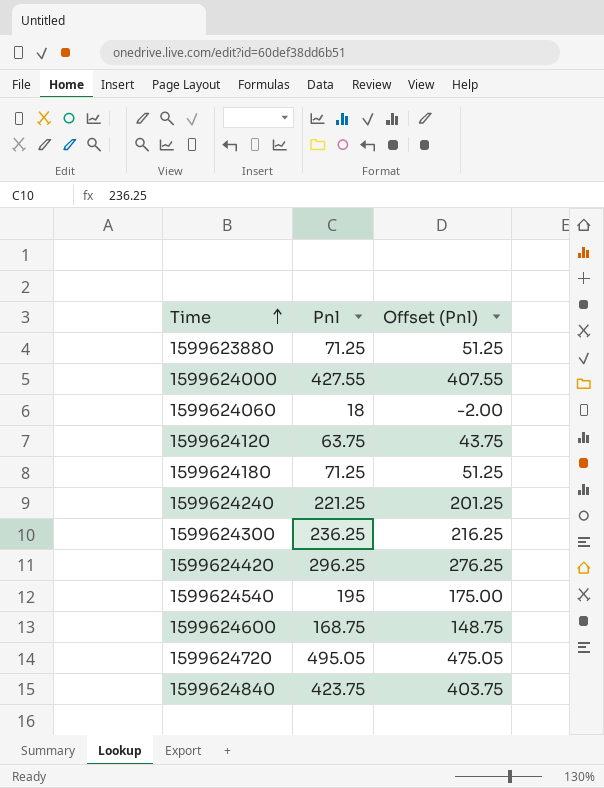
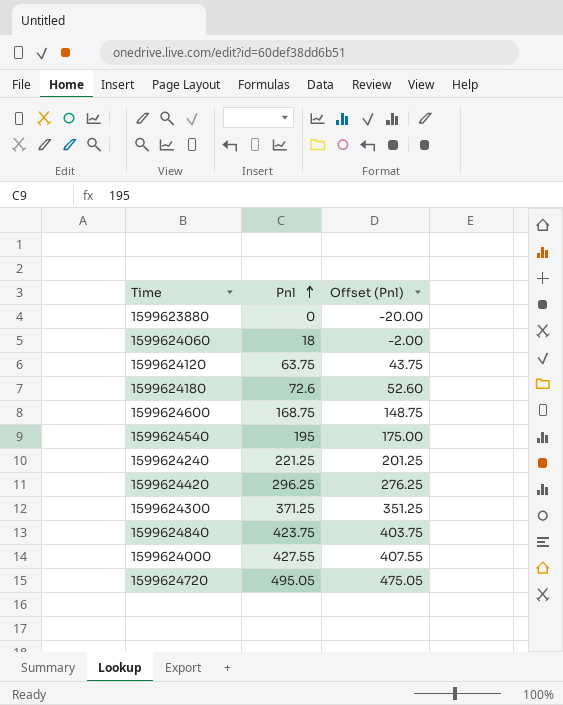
row order: Time ascending -> Pnl ascending
1599623880 | Pnl: 71.25 -> 0
1599623880 | Offset (Pnl): 51.25 -> -20.00
1599624180 | Pnl: 71.25 -> 72.6
1599624180 | Offset (Pnl): 51.25 -> 52.60
1599624300 | Pnl: 236.25 -> 371.25
1599624300 | Offset (Pnl): 216.25 -> 351.25

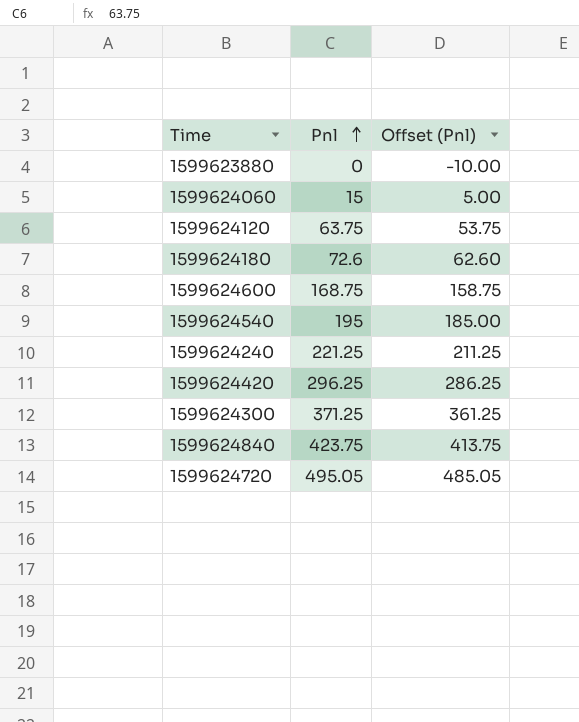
column Offset (Pnl) | formula: [Pnl] - 20 -> [Pnl] - 10
row 1599624000: 427.55 | 407.55 -> none
1599624060 | Pnl: 18 -> 15

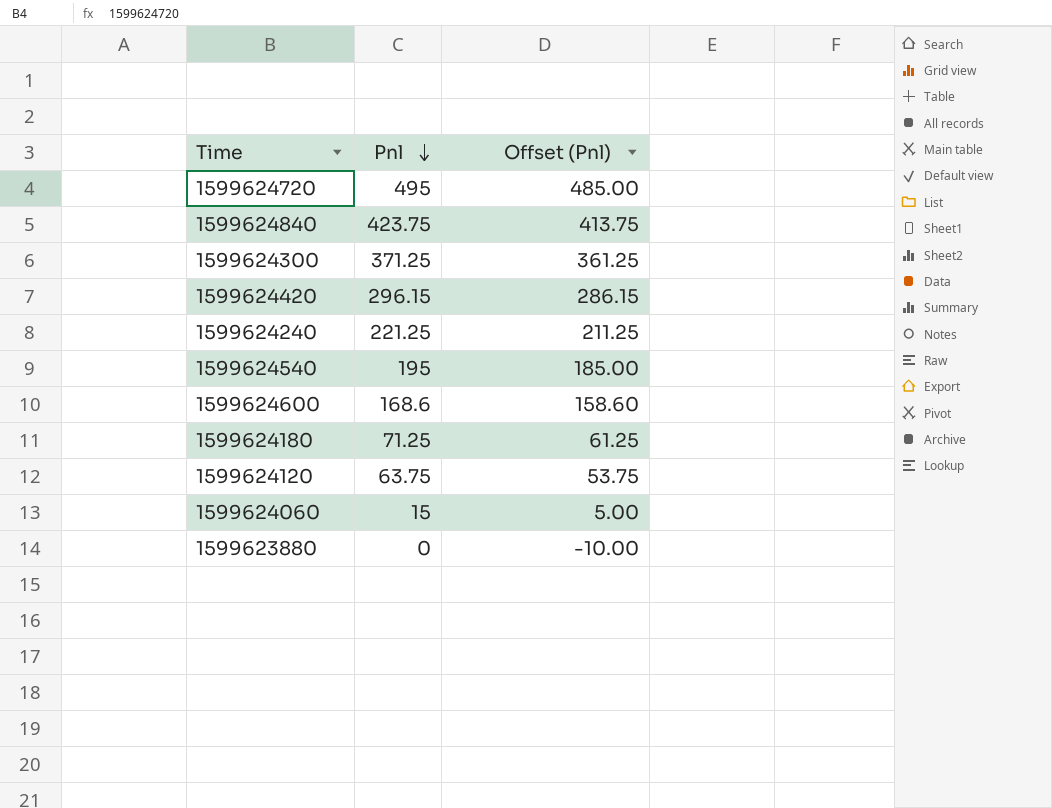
row order: Pnl ascending -> Pnl descending
1599624720 | Pnl: 495.05 -> 495
1599624720 | Offset (Pnl): 485.05 -> 485.00
1599624420 | Pnl: 296.25 -> 296.15
1599624420 | Offset (Pnl): 286.25 -> 286.15
1599624600 | Pnl: 168.75 -> 168.6
1599624600 | Offset (Pnl): 158.75 -> 158.60
1599624180 | Pnl: 72.6 -> 71.25
1599624180 | Offset (Pnl): 62.60 -> 61.25

